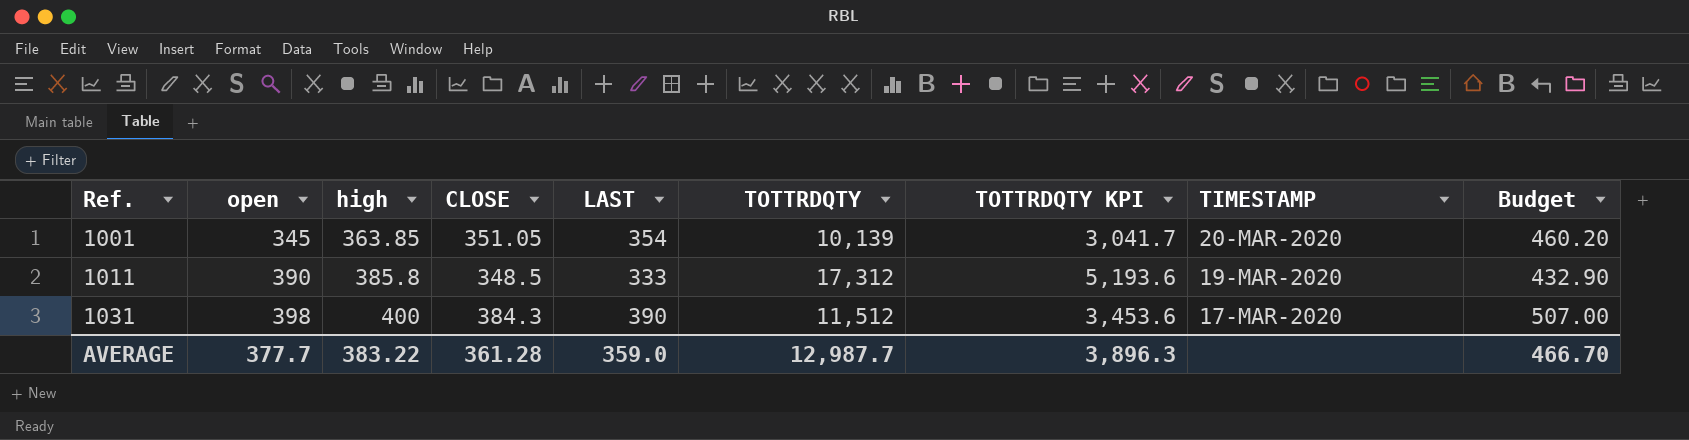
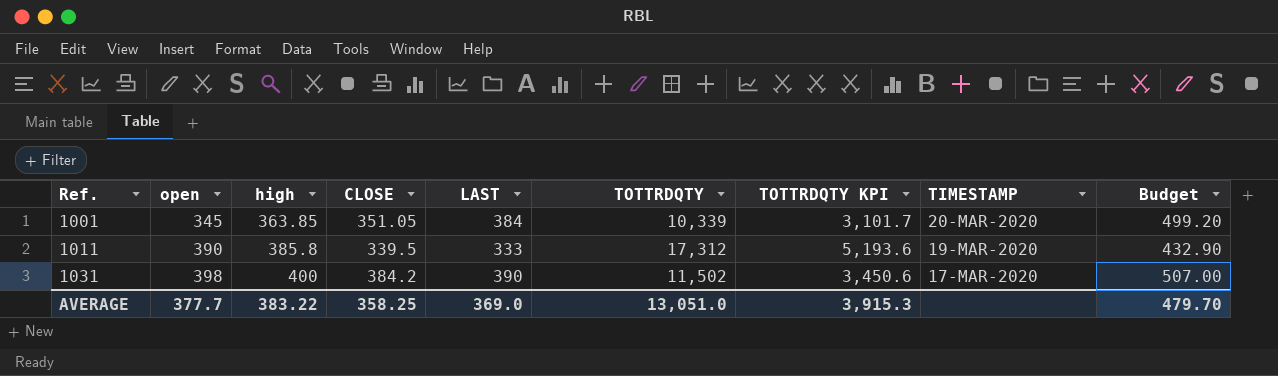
1001 | LAST: 354 -> 384
1001 | TOTTRDQTY: 10,139 -> 10,339
1001 | TOTTRDQTY KPI: 3,041.7 -> 3,101.7
1001 | Budget: 460.20 -> 499.20
1011 | CLOSE: 348.5 -> 339.5
1031 | CLOSE: 384.3 -> 384.2
1031 | TOTTRDQTY: 11,512 -> 11,502
1031 | TOTTRDQTY KPI: 3,453.6 -> 3,450.6
AVERAGE | CLOSE: 361.28 -> 358.25
AVERAGE | LAST: 359.0 -> 369.0
AVERAGE | TOTTRDQTY: 12,987.7 -> 13,051.0
AVERAGE | TOTTRDQTY KPI: 3,896.3 -> 3,915.3
AVERAGE | Budget: 466.70 -> 479.70

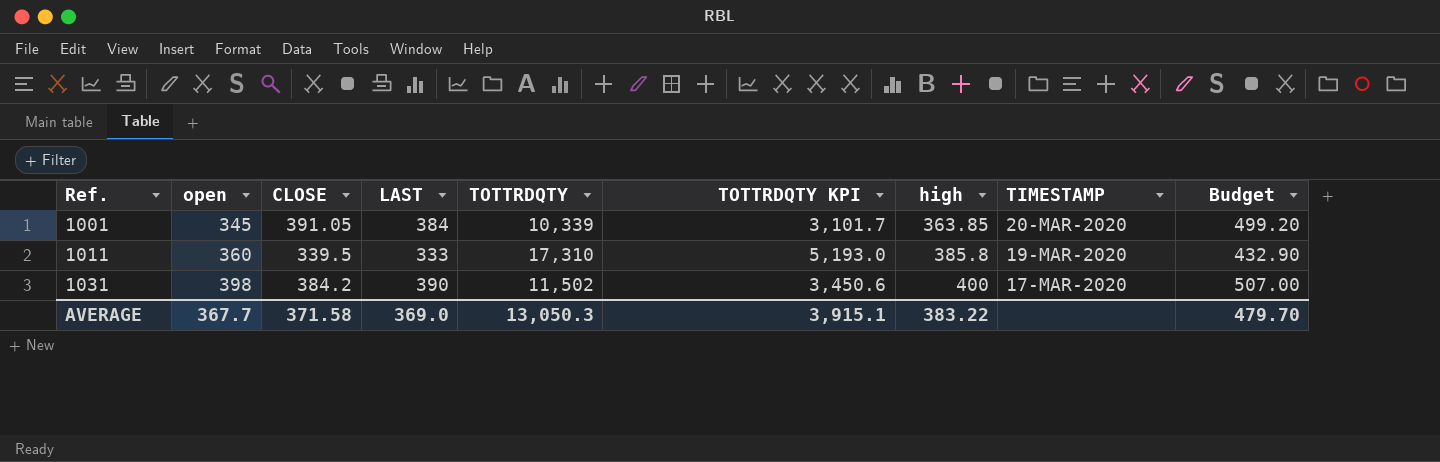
column high | position: 3 -> 7
1001 | CLOSE: 351.05 -> 391.05
1011 | open: 390 -> 360
1011 | TOTTRDQTY: 17,312 -> 17,310
1011 | TOTTRDQTY KPI: 5,193.6 -> 5,193.0
AVERAGE | open: 377.7 -> 367.7
AVERAGE | CLOSE: 358.25 -> 371.58
AVERAGE | TOTTRDQTY: 13,051.0 -> 13,050.3
AVERAGE | TOTTRDQTY KPI: 3,915.3 -> 3,915.1

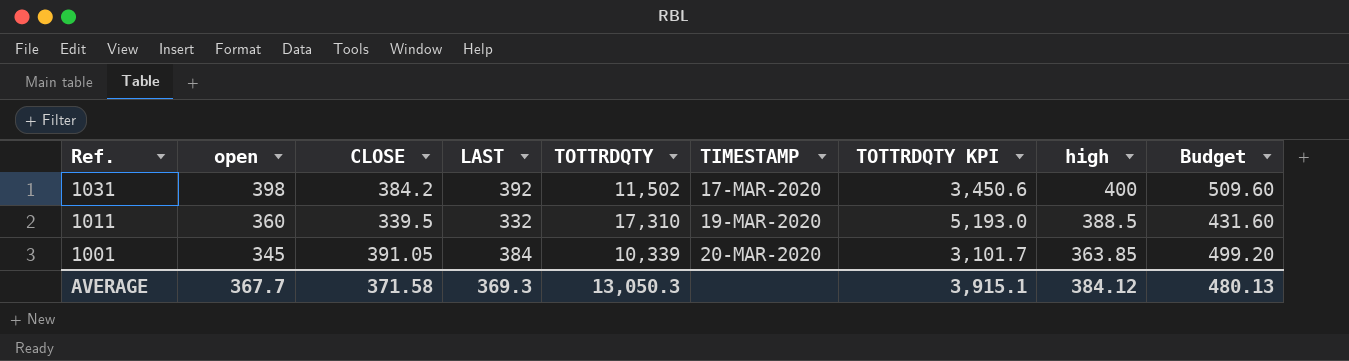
row order: Ref. ascending -> Ref. descending
column TIMESTAMP | position: 8 -> 6
1031 | LAST: 390 -> 392
1031 | Budget: 507.00 -> 509.60
1011 | LAST: 333 -> 332
1011 | high: 385.8 -> 388.5
1011 | Budget: 432.90 -> 431.60
AVERAGE | LAST: 369.0 -> 369.3
AVERAGE | high: 383.22 -> 384.12
AVERAGE | Budget: 479.70 -> 480.13

